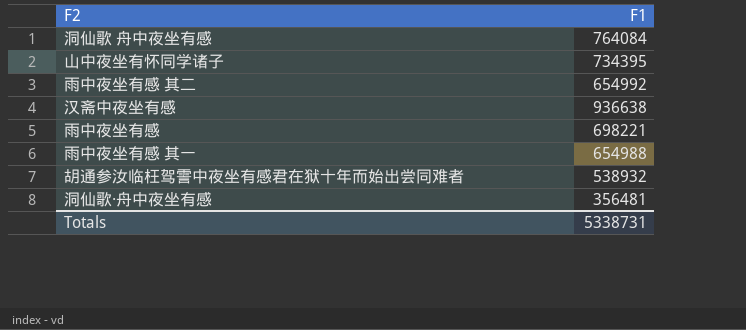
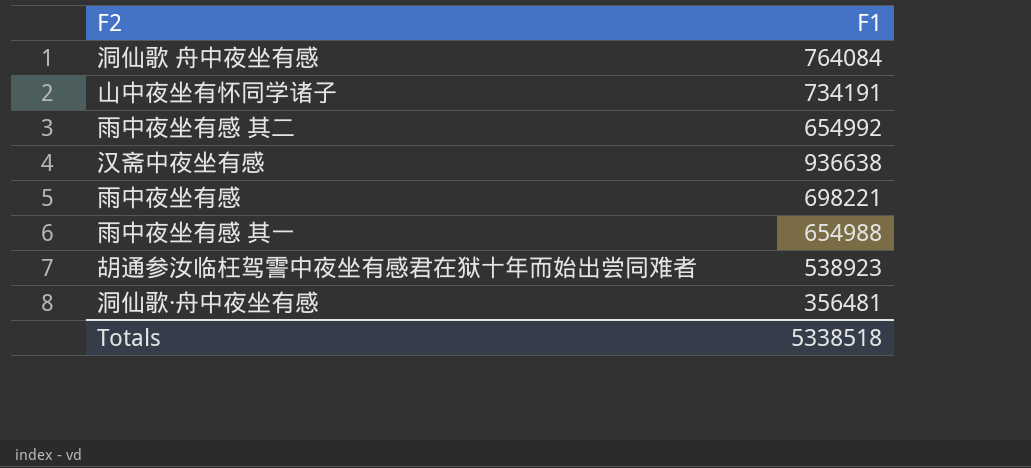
山中夜坐有怀同学诸子 | F1: 734395 -> 734191
胡通参汝临枉驾霅中夜坐有感君在狱十年而始出尝同难者 | F1: 538932 -> 538923
Totals | F1: 5338731 -> 5338518

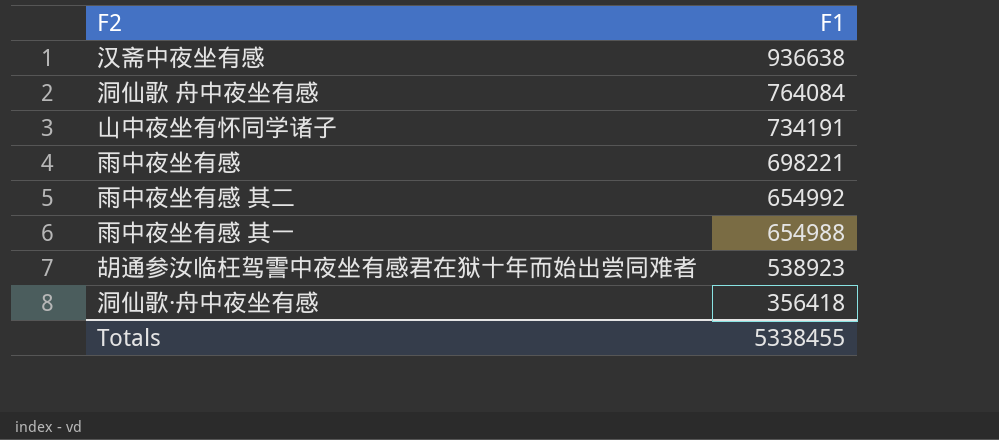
row order: none -> F1 descending
洞仙歌·舟中夜坐有感 | F1: 356481 -> 356418
Totals | F1: 5338518 -> 5338455

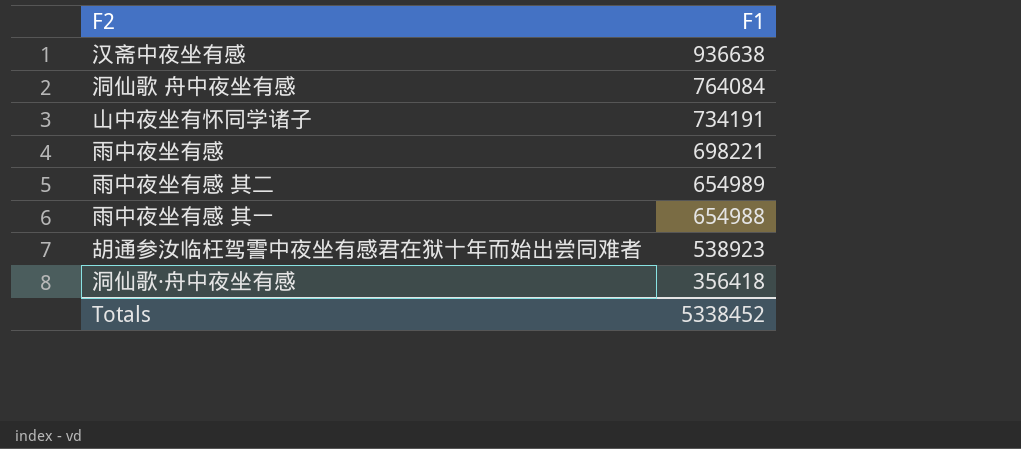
雨中夜坐有感 其二 | F1: 654992 -> 654989
Totals | F1: 5338455 -> 5338452

